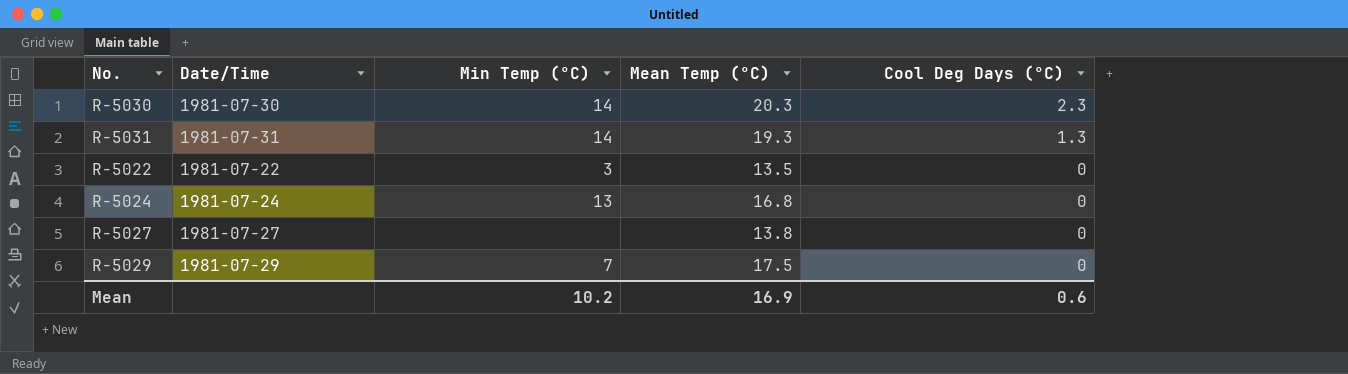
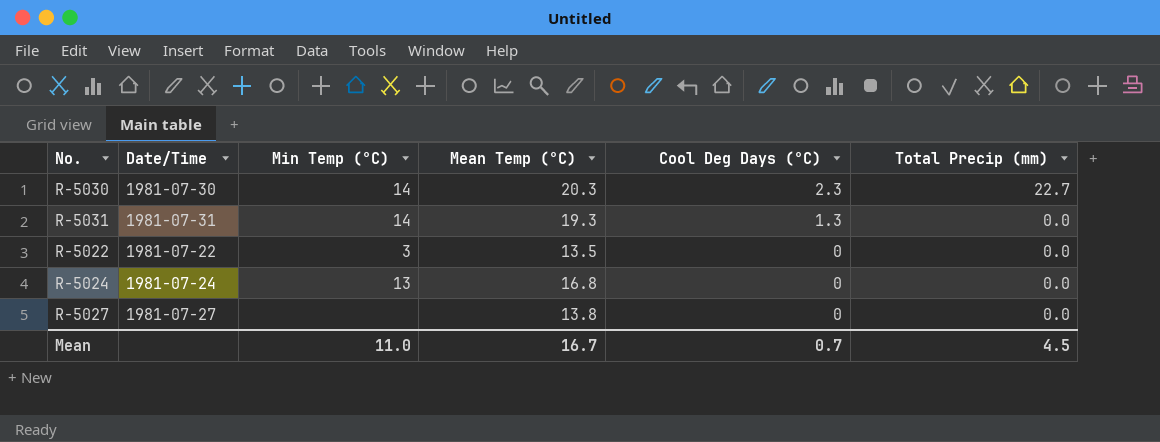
column Total Precip (mm) | position: none -> 6
row R-5029: 1981-07-29 | 7 | 17.5 | 0 -> none
Mean | Min Temp (°C): 10.2 -> 11.0
Mean | Mean Temp (°C): 16.9 -> 16.7
Mean | Cool Deg Days (°C): 0.6 -> 0.7

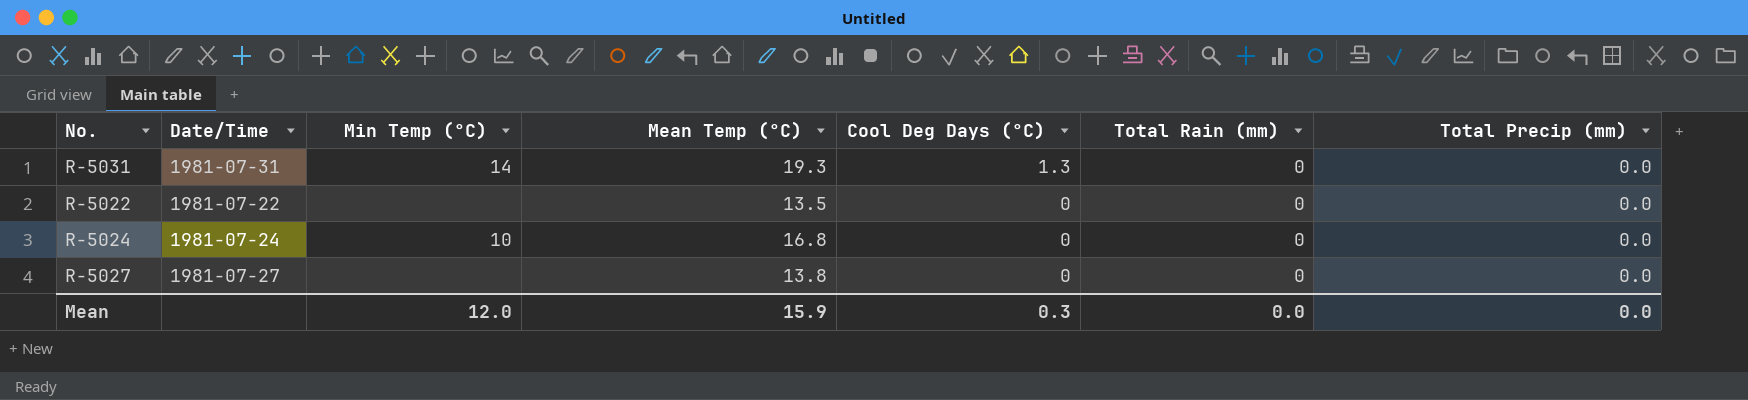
column Total Rain (mm) | position: none -> 6
row R-5030: 1981-07-30 | 14 | 20.3 | 2.3 | 22.7 -> none
R-5022 | Min Temp (°C): 3 -> none
R-5024 | Min Temp (°C): 13 -> 10
Mean | Min Temp (°C): 11.0 -> 12.0
Mean | Mean Temp (°C): 16.7 -> 15.9
Mean | Cool Deg Days (°C): 0.7 -> 0.3
Mean | Total Precip (mm): 4.5 -> 0.0

